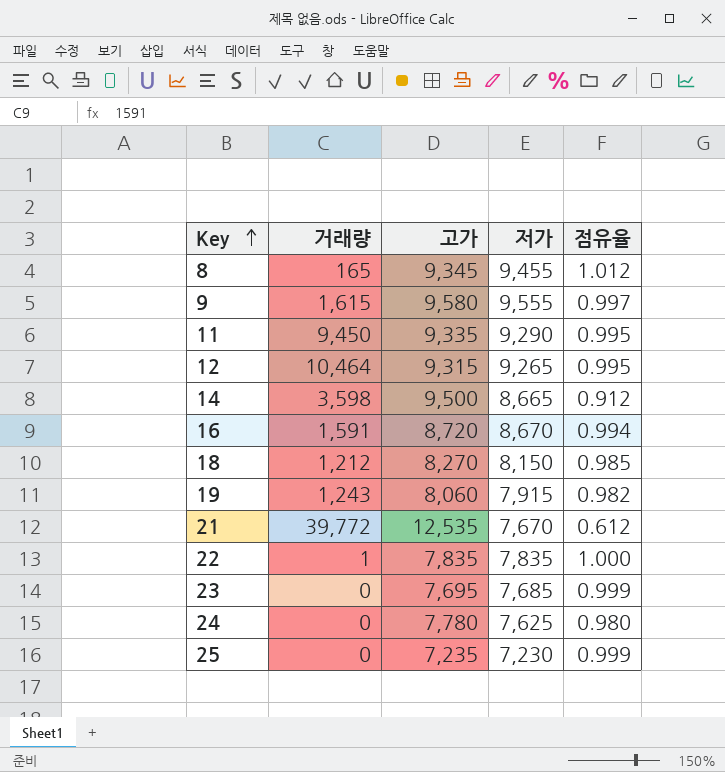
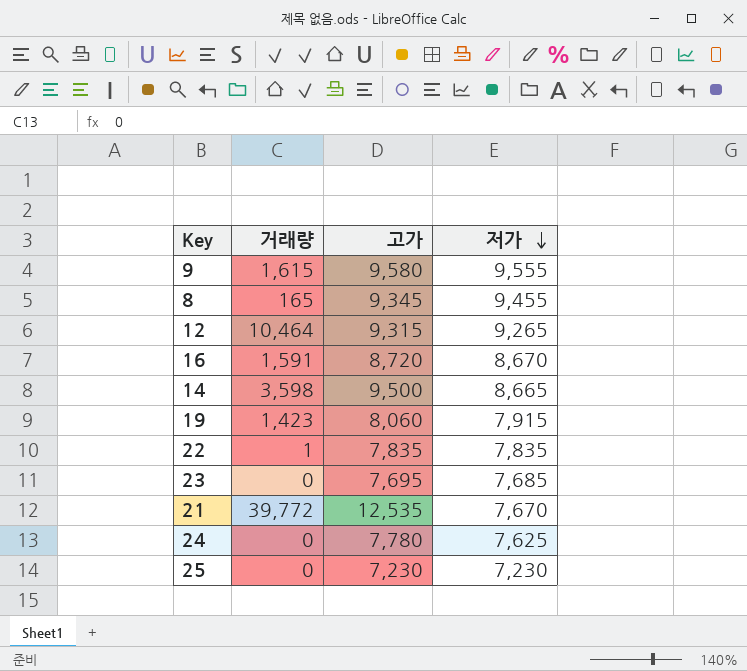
row order: Key ascending -> 저가 descending
column 점유율 | formula: [저가] / [고가] -> none
row 11: 9,450 | 9,335 | 9,290 | 0.995 -> none
row 18: 1,212 | 8,270 | 8,150 | 0.985 -> none
19 | 거래량: 1,243 -> 1,423
25 | 고가: 7,235 -> 7,230

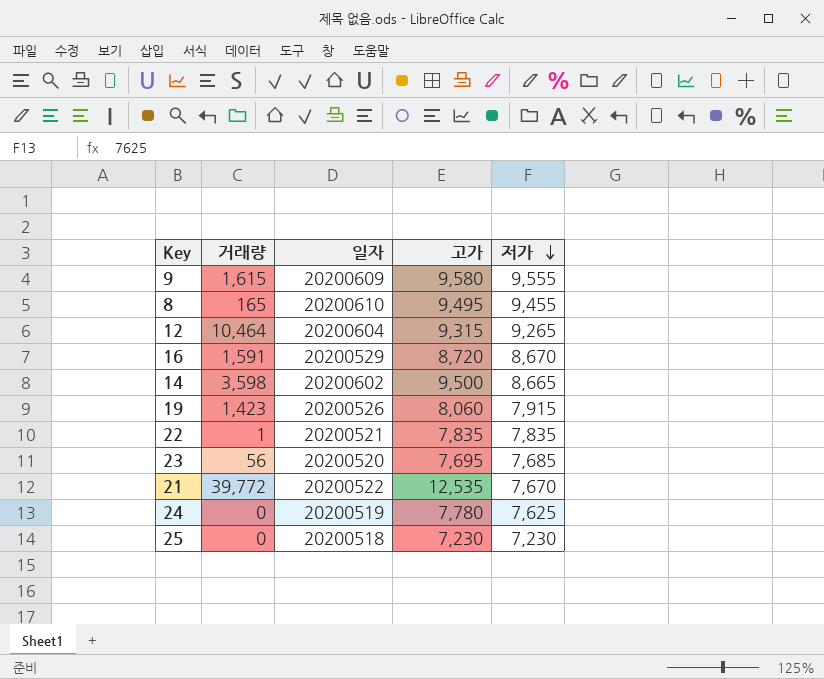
column 일자 | position: none -> 3
8 | 고가: 9,345 -> 9,495
23 | 거래량: 0 -> 56

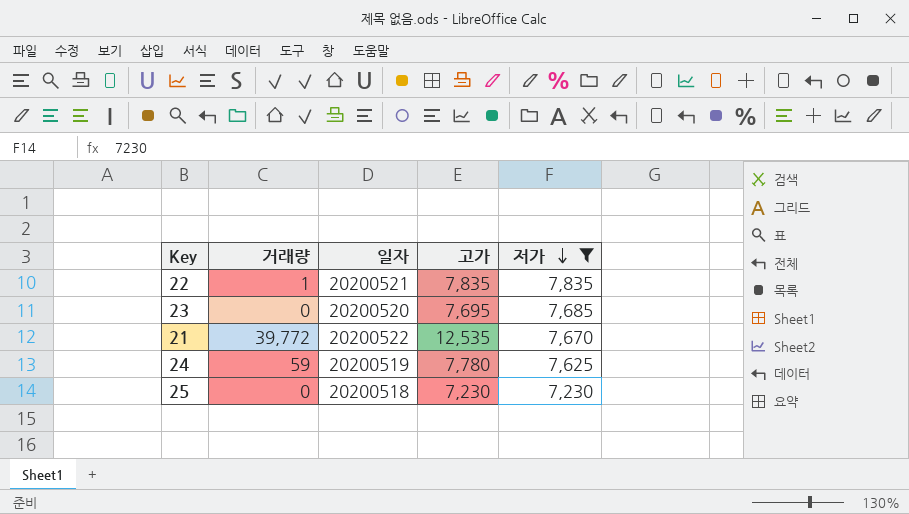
filter: none -> 저가 <= 7,835
23 | 거래량: 56 -> 0
24 | 거래량: 0 -> 59

